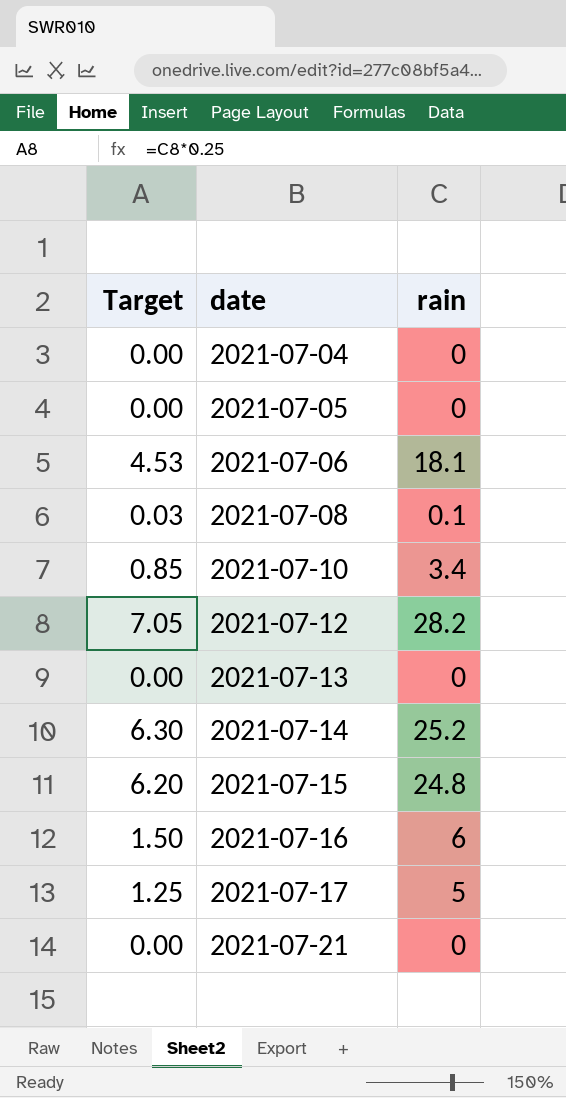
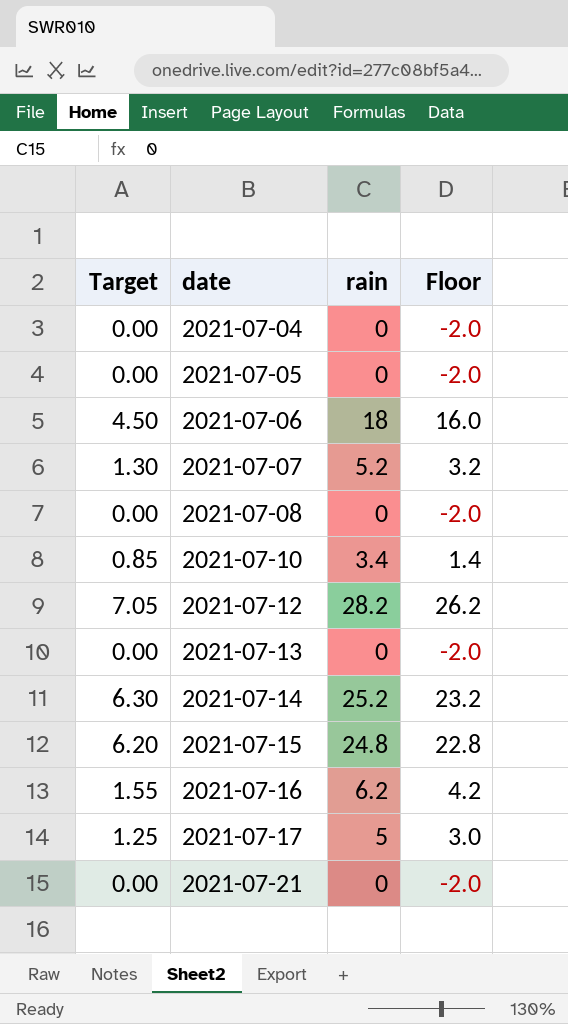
column Floor | formula: none -> [rain] - 2
2021-07-06 | Target: 4.53 -> 4.50
2021-07-06 | rain: 18.1 -> 18
row 2021-07-07: none -> 1.30 | 5.2 | 3.2
2021-07-08 | Target: 0.03 -> 0.00
2021-07-08 | rain: 0.1 -> 0
2021-07-16 | Target: 1.50 -> 1.55
2021-07-16 | rain: 6 -> 6.2

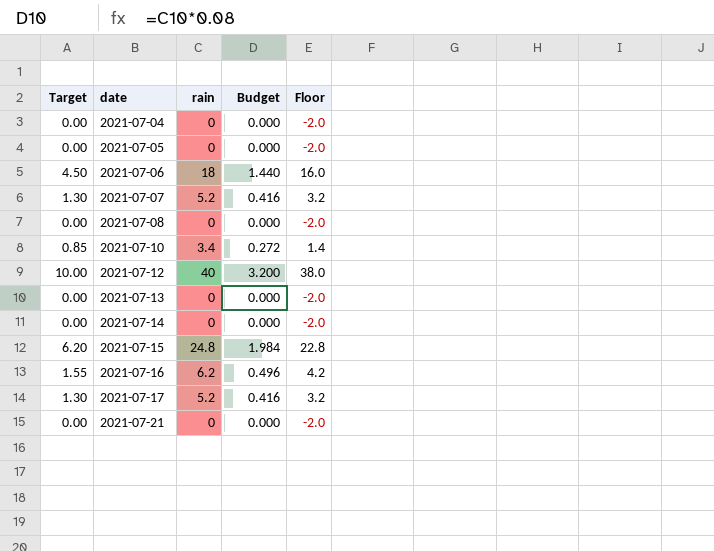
column Budget | formula: none -> [rain] * 0.08
2021-07-12 | Target: 7.05 -> 10.00
2021-07-12 | rain: 28.2 -> 40
2021-07-12 | Floor: 26.2 -> 38.0
2021-07-14 | Target: 6.30 -> 0.00
2021-07-14 | rain: 25.2 -> 0
2021-07-14 | Floor: 23.2 -> -2.0
2021-07-17 | Target: 1.25 -> 1.30
2021-07-17 | rain: 5 -> 5.2
2021-07-17 | Floor: 3.0 -> 3.2

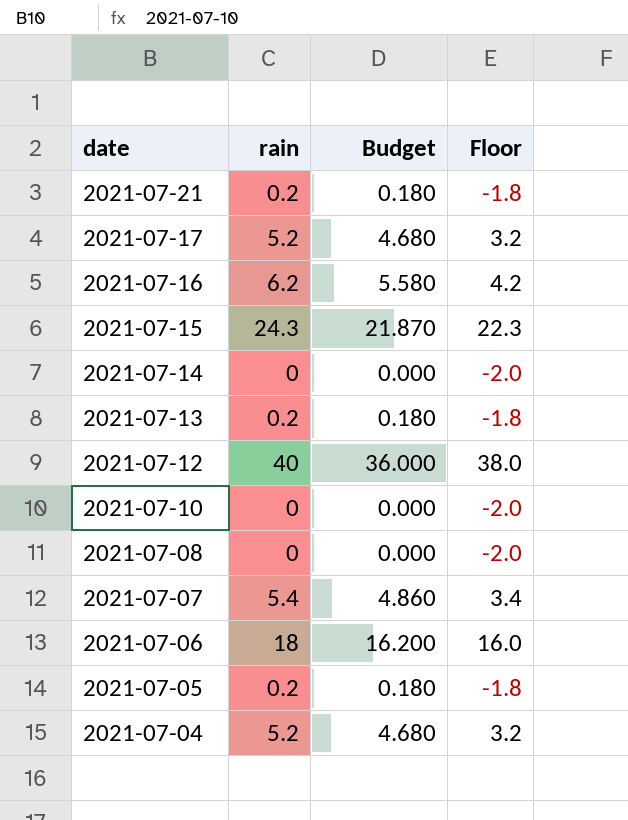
row order: date ascending -> date descending
column Target | formula: [rain] * 0.25 -> none
column Budget | formula: [rain] * 0.08 -> [rain] * 0.9
2021-07-21 | rain: 0 -> 0.2
2021-07-21 | Floor: -2.0 -> -1.8
2021-07-15 | rain: 24.8 -> 24.3
2021-07-15 | Floor: 22.8 -> 22.3
2021-07-13 | rain: 0 -> 0.2
2021-07-13 | Floor: -2.0 -> -1.8
2021-07-10 | rain: 3.4 -> 0
2021-07-10 | Floor: 1.4 -> -2.0
2021-07-07 | rain: 5.2 -> 5.4
2021-07-07 | Floor: 3.2 -> 3.4
2021-07-05 | rain: 0 -> 0.2
2021-07-05 | Floor: -2.0 -> -1.8
2021-07-04 | rain: 0 -> 5.2
2021-07-04 | Floor: -2.0 -> 3.2

